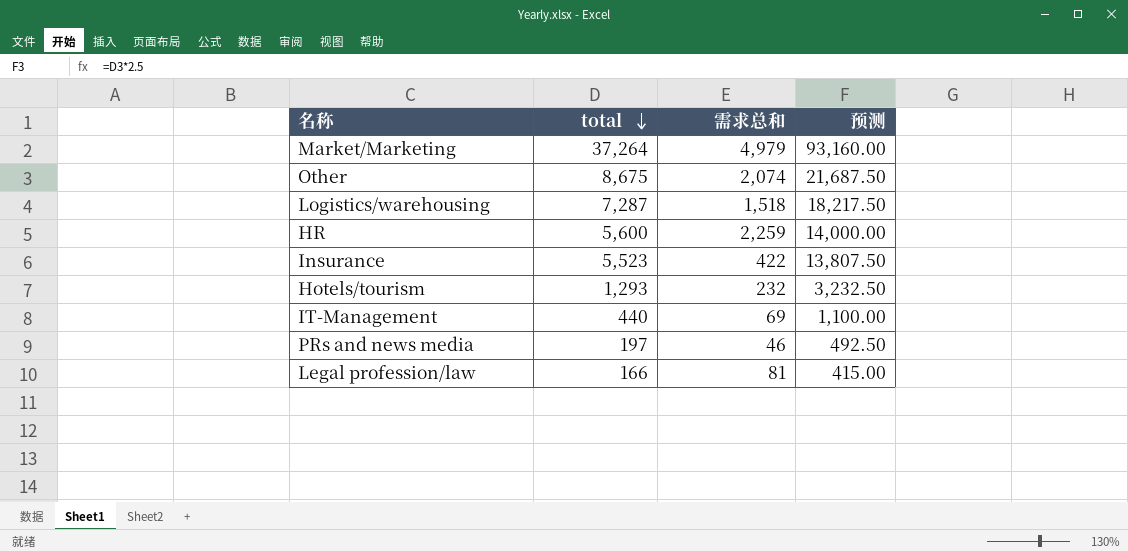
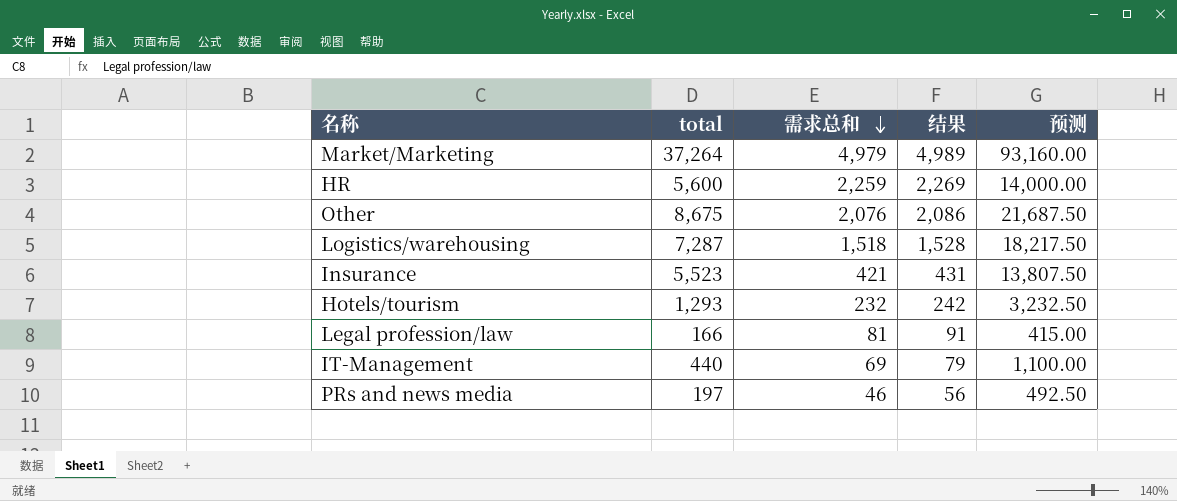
row order: total descending -> 需求总和 descending
column 结果 | formula: none -> [需求总和] + 10
Other | 需求总和: 2,074 -> 2,076
Insurance | 需求总和: 422 -> 421

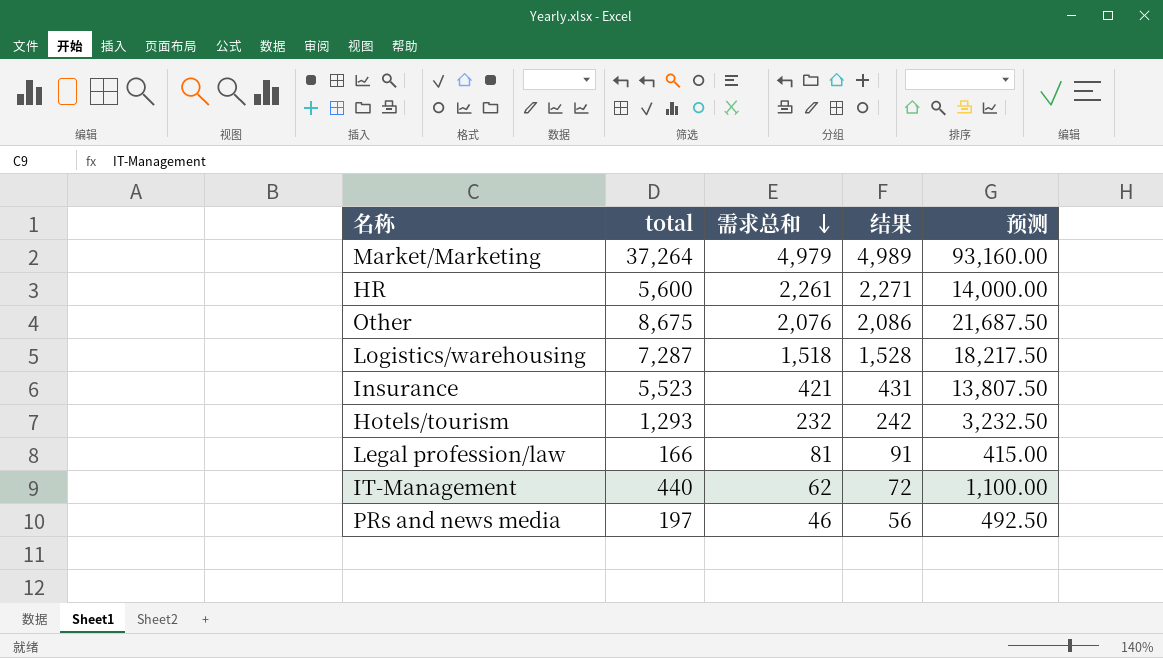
HR | 需求总和: 2,259 -> 2,261
HR | 结果: 2,269 -> 2,271
IT-Management | 需求总和: 69 -> 62
IT-Management | 结果: 79 -> 72

